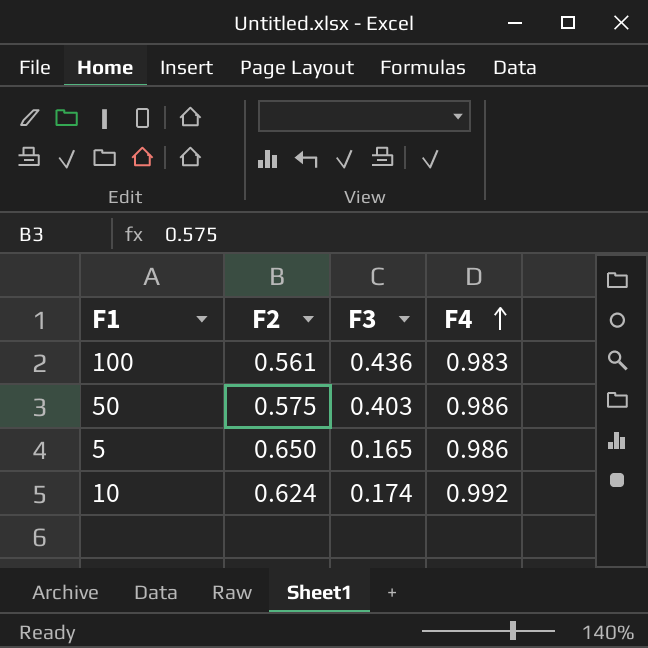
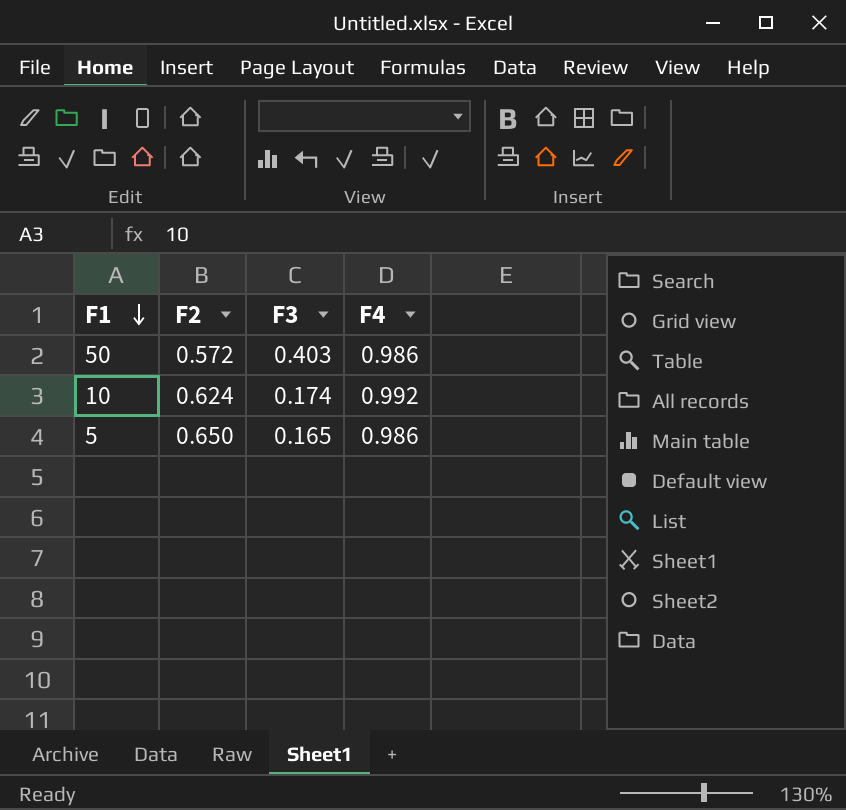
row order: F4 ascending -> F1 descending
row 100: 0.561 | 0.436 | 0.983 -> none
50 | F2: 0.575 -> 0.572

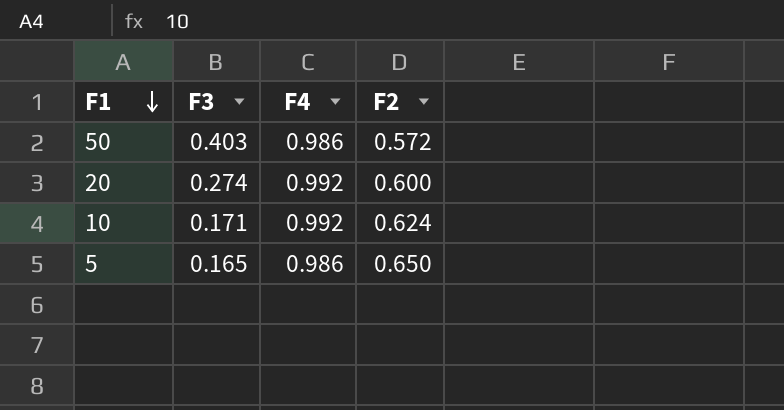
column F2 | position: 2 -> 4
row 20: none -> 0.274 | 0.992 | 0.600
10 | F3: 0.174 -> 0.171

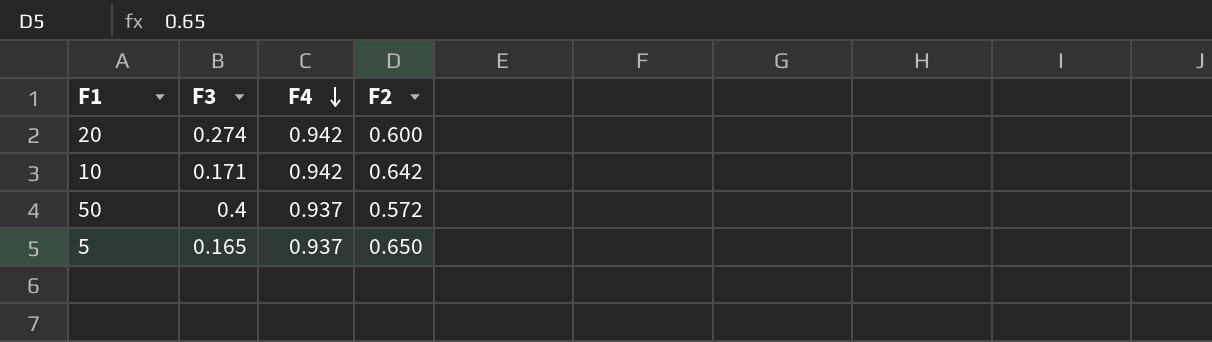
row order: F1 descending -> F4 descending
20 | F4: 0.992 -> 0.942
10 | F4: 0.992 -> 0.942
10 | F2: 0.624 -> 0.642
50 | F3: 0.403 -> 0.4
50 | F4: 0.986 -> 0.937
5 | F4: 0.986 -> 0.937

